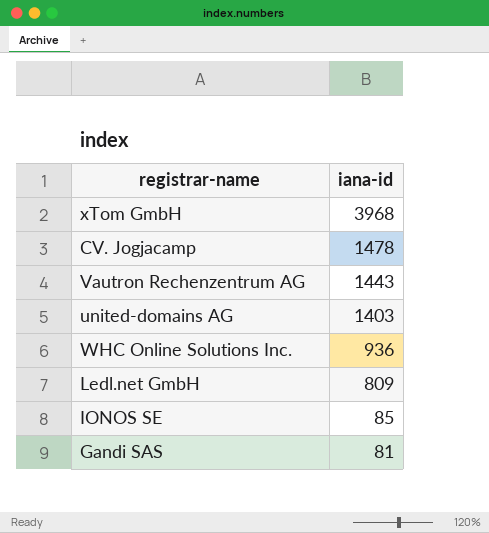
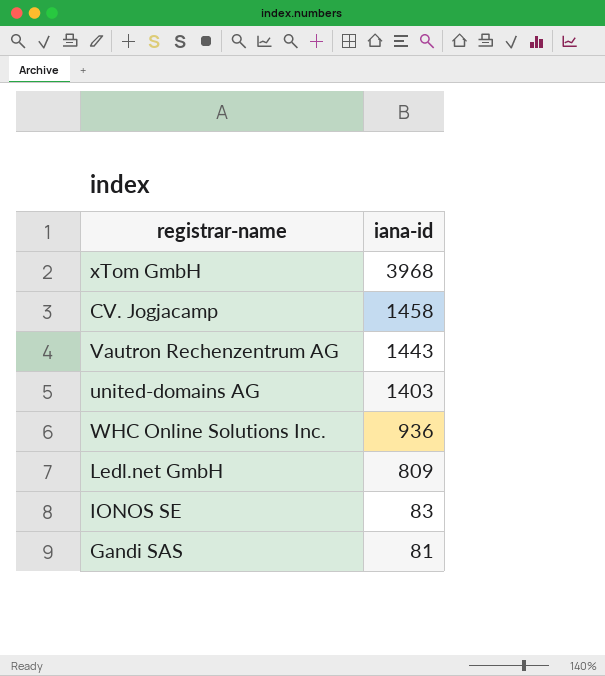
CV. Jogjacamp | iana-id: 1478 -> 1458
IONOS SE | iana-id: 85 -> 83

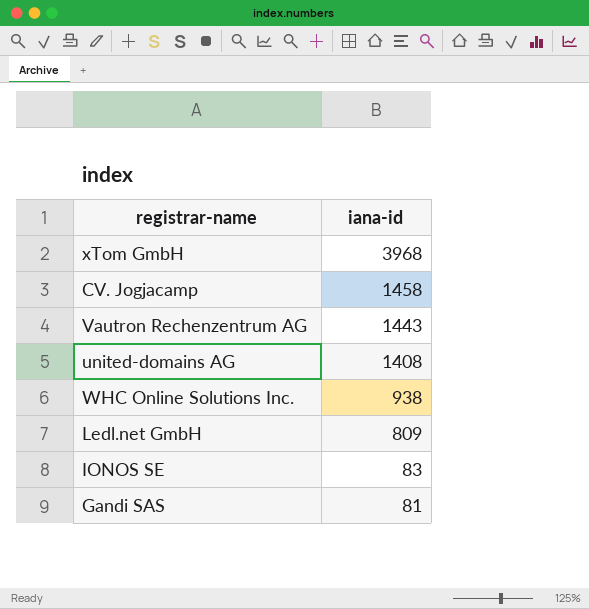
united-domains AG | iana-id: 1403 -> 1408
WHC Online Solutions Inc. | iana-id: 936 -> 938

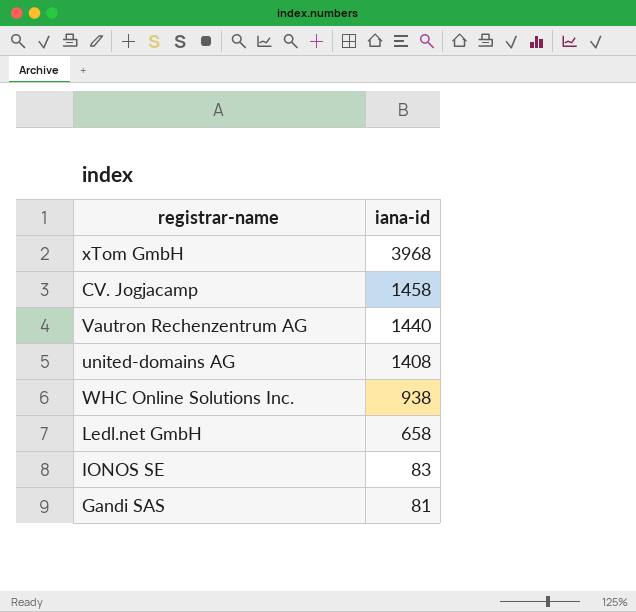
Vautron Rechenzentrum AG | iana-id: 1443 -> 1440
Ledl.net GmbH | iana-id: 809 -> 658

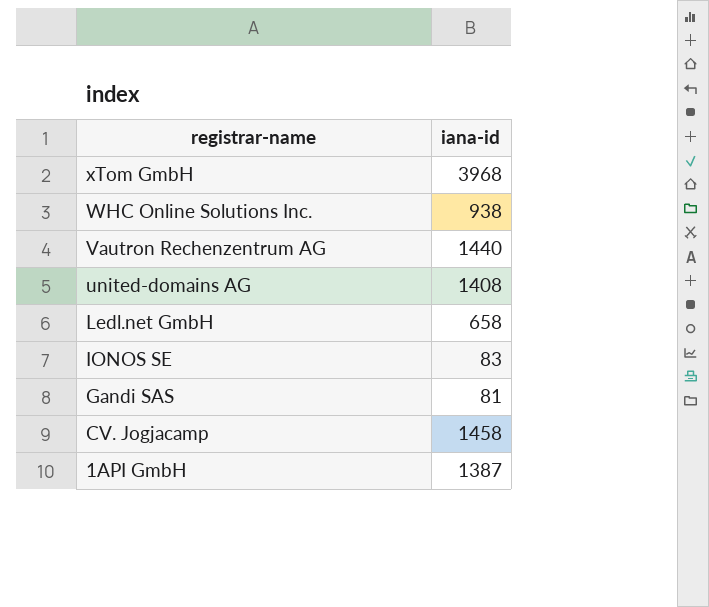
row order: iana-id descending -> registrar-name descending
row 1API GmbH: none -> 1387

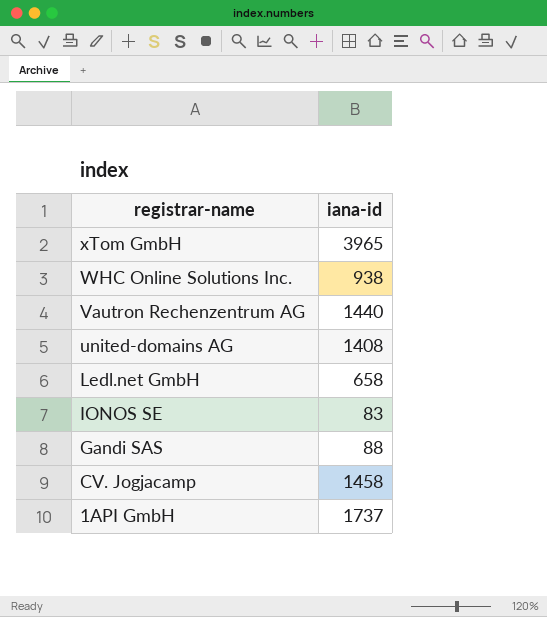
xTom GmbH | iana-id: 3968 -> 3965
Gandi SAS | iana-id: 81 -> 88
1API GmbH | iana-id: 1387 -> 1737

